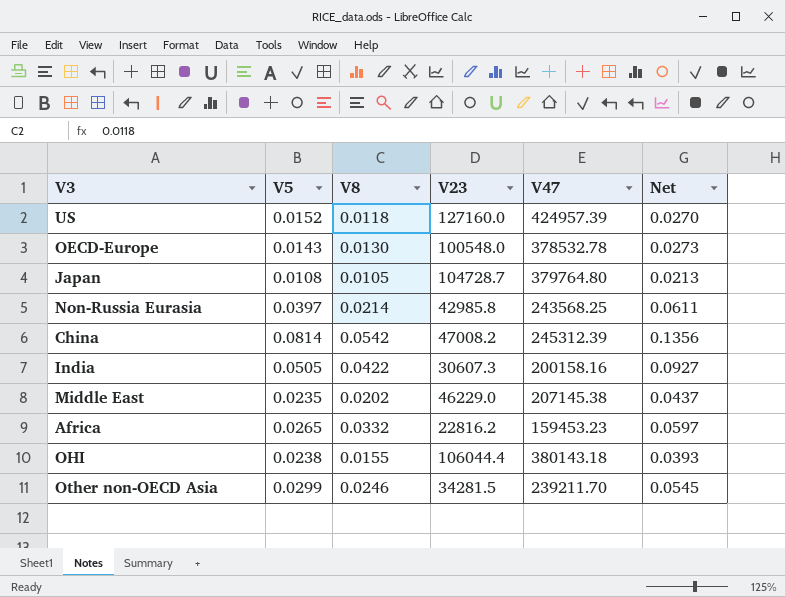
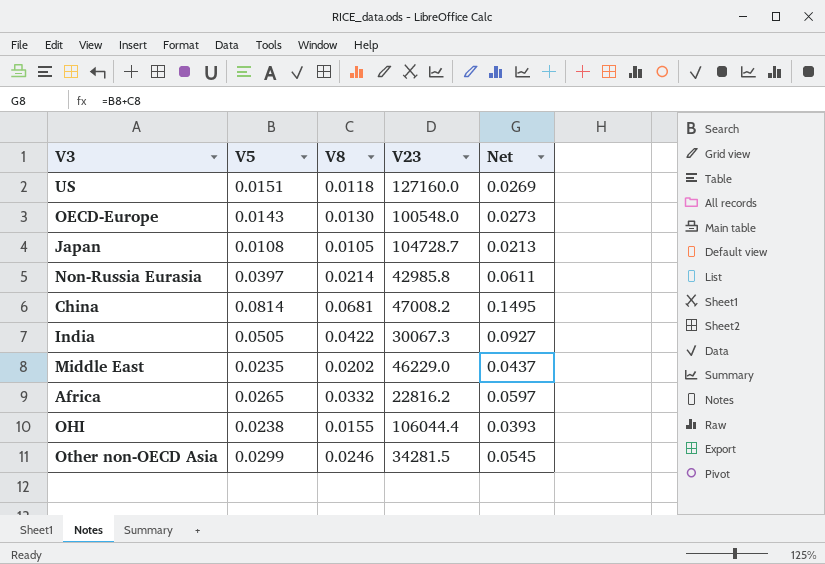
column V47 | position: 5 -> none
US | V5: 0.0152 -> 0.0151
US | Net: 0.0270 -> 0.0269
China | V8: 0.0542 -> 0.0681
China | Net: 0.1356 -> 0.1495
India | V23: 30607.3 -> 30067.3

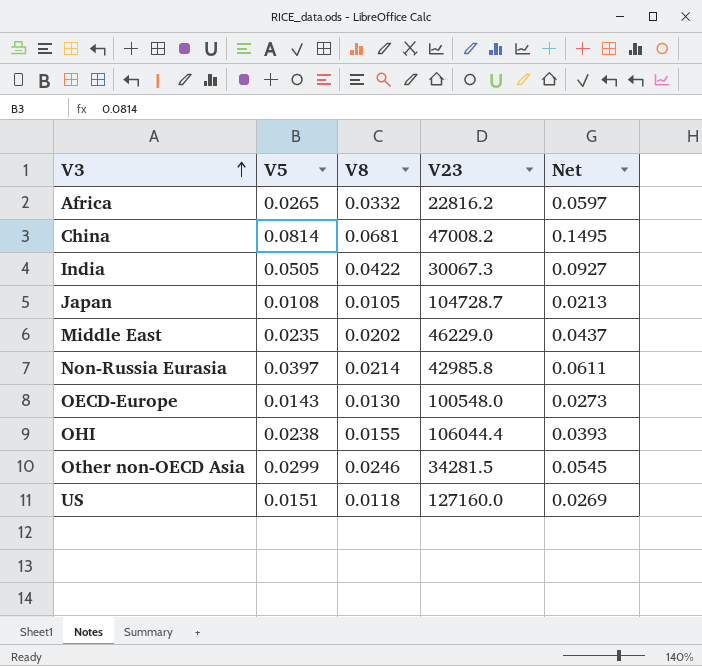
row order: none -> V3 ascending

